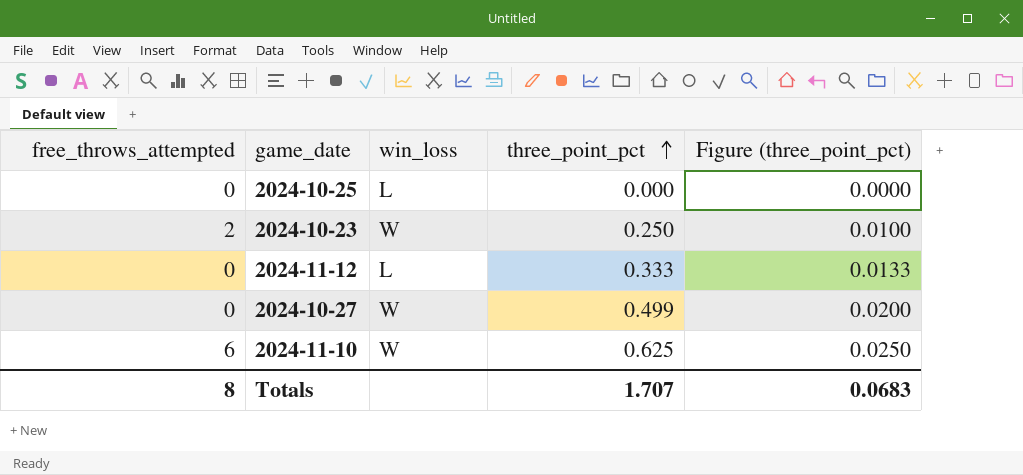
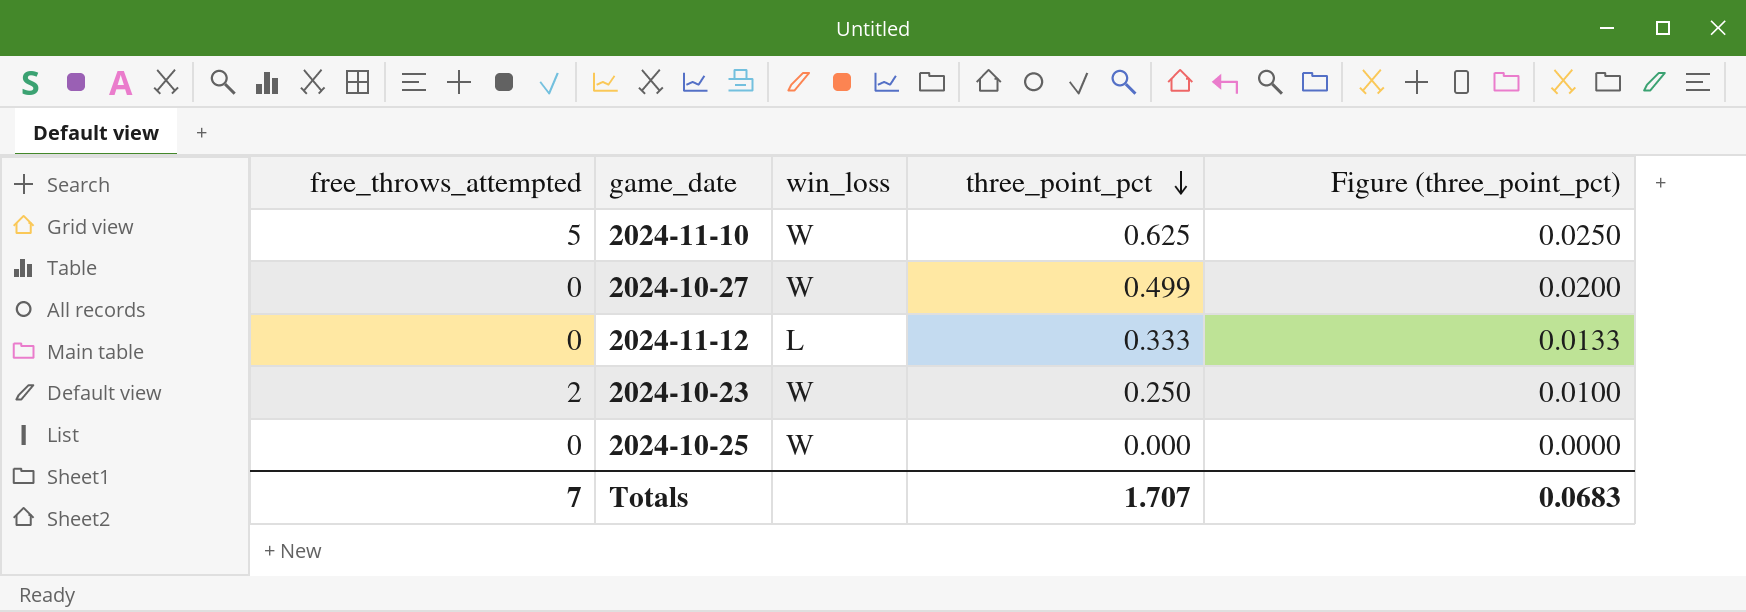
row order: three_point_pct ascending -> three_point_pct descending
2024-11-10 | free_throws_attempted: 6 -> 5
2024-10-25 | win_loss: L -> W
Totals | free_throws_attempted: 8 -> 7

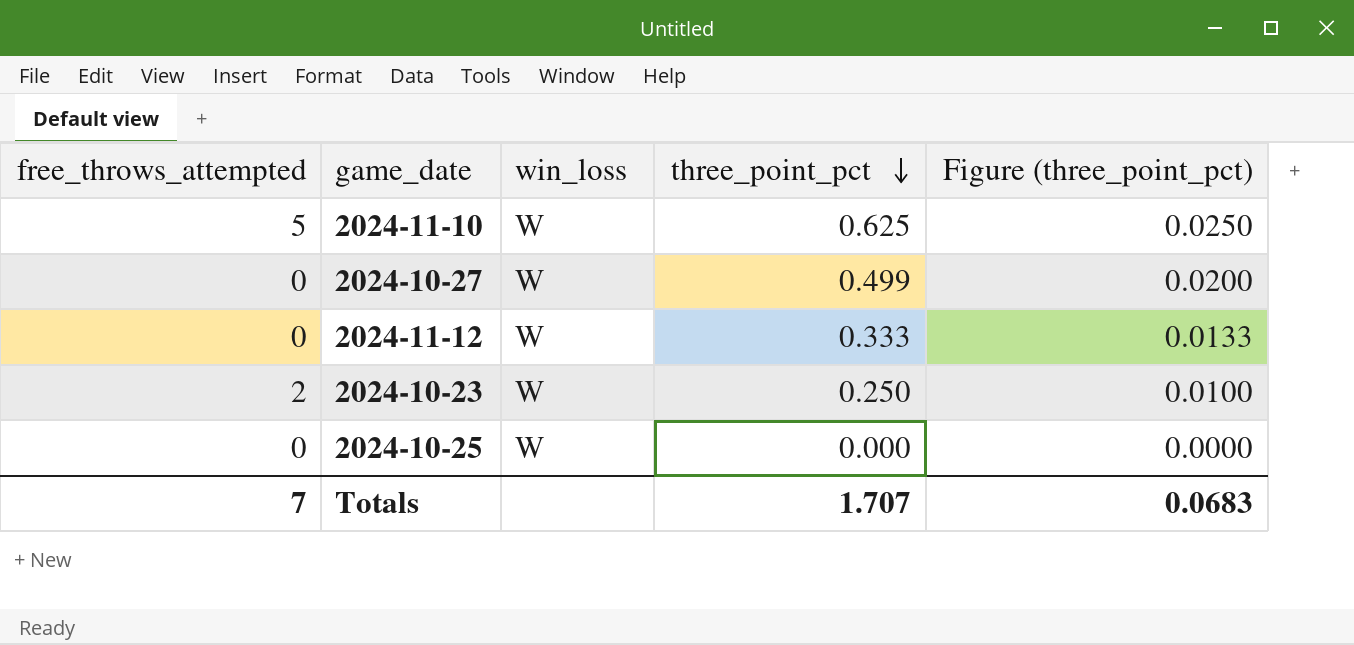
2024-11-12 | win_loss: L -> W

